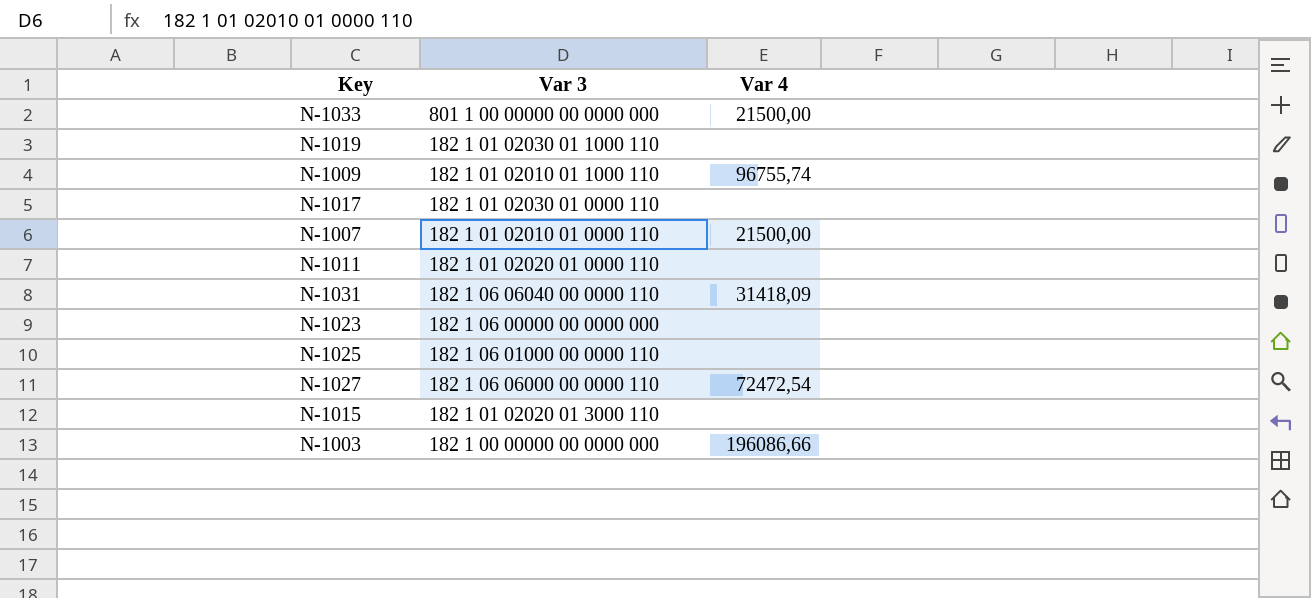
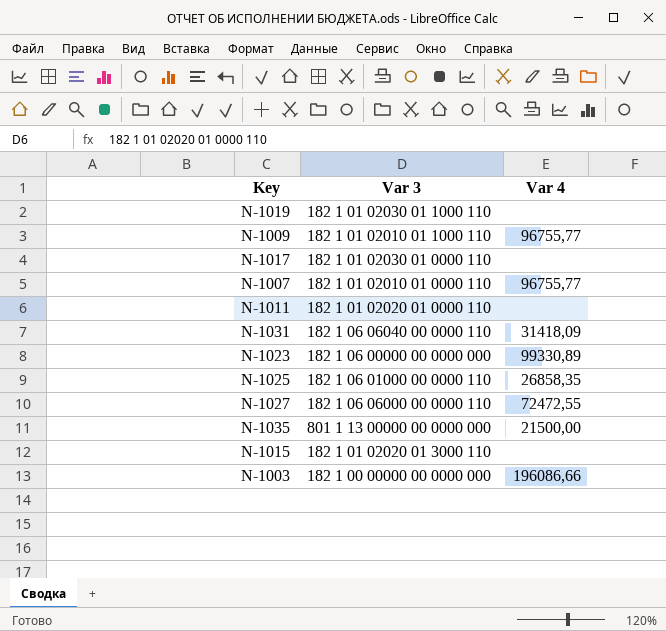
row N-1033: 801 1 00 00000 00 0000 000 | 21500,00 -> none
N-1009 | Var 4: 96755,74 -> 96755,77
N-1007 | Var 4: 21500,00 -> 96755,77
N-1023 | Var 4: none -> 99330,89
N-1025 | Var 4: none -> 26858,35
N-1027 | Var 4: 72472,54 -> 72472,55
row N-1035: none -> 801 1 13 00000 00 0000 000 | 21500,00

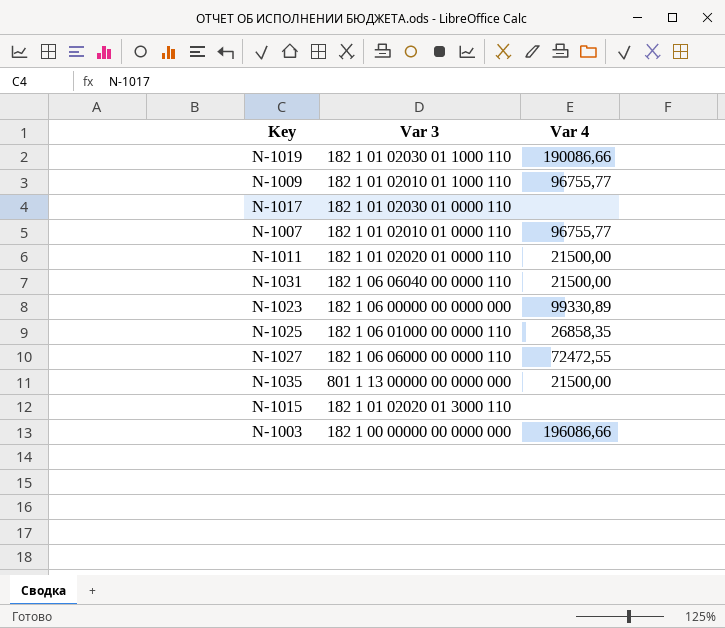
N-1019 | Var 4: none -> 190086,66
N-1011 | Var 4: none -> 21500,00
N-1031 | Var 4: 31418,09 -> 21500,00

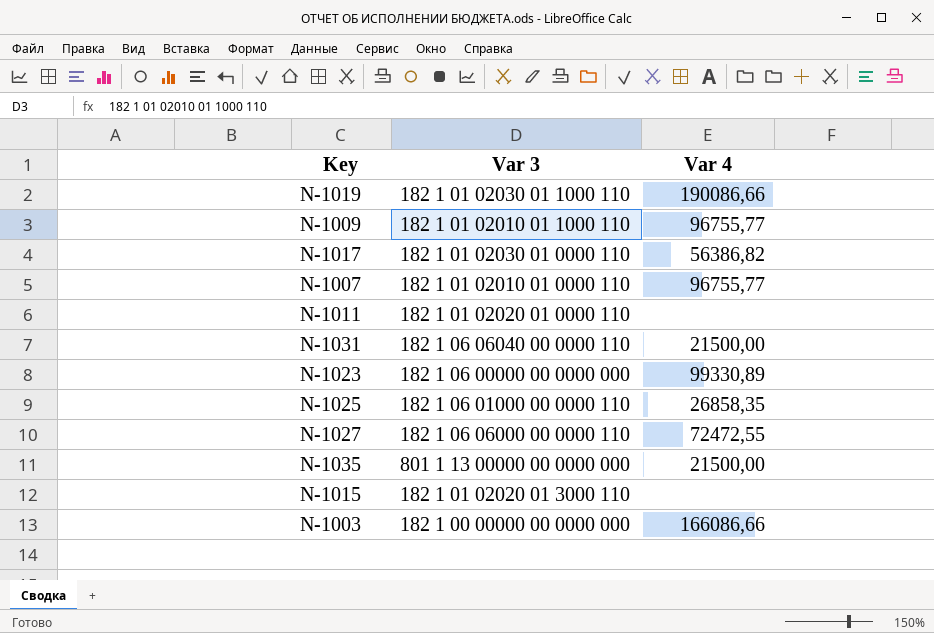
N-1017 | Var 4: none -> 56386,82
N-1011 | Var 4: 21500,00 -> none
N-1003 | Var 4: 196086,66 -> 166086,66

